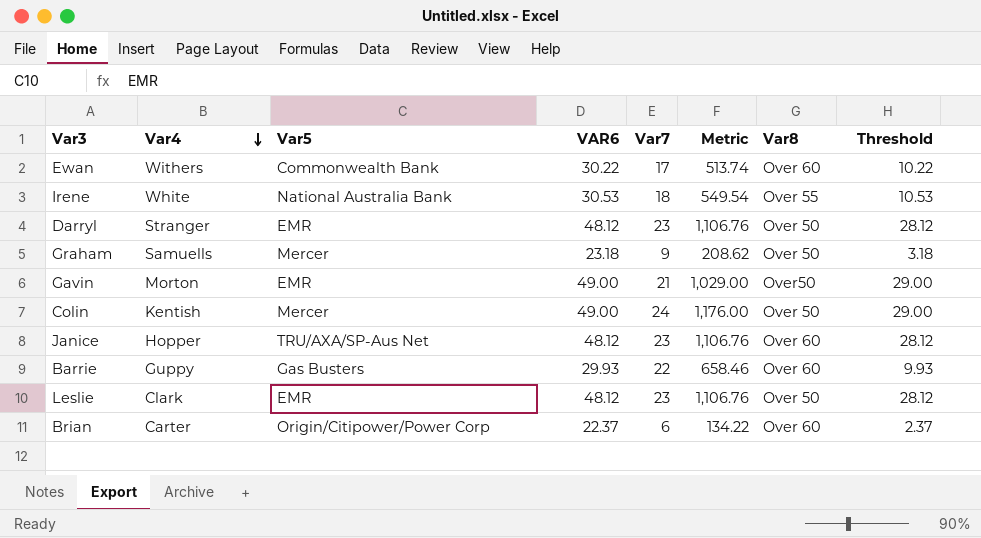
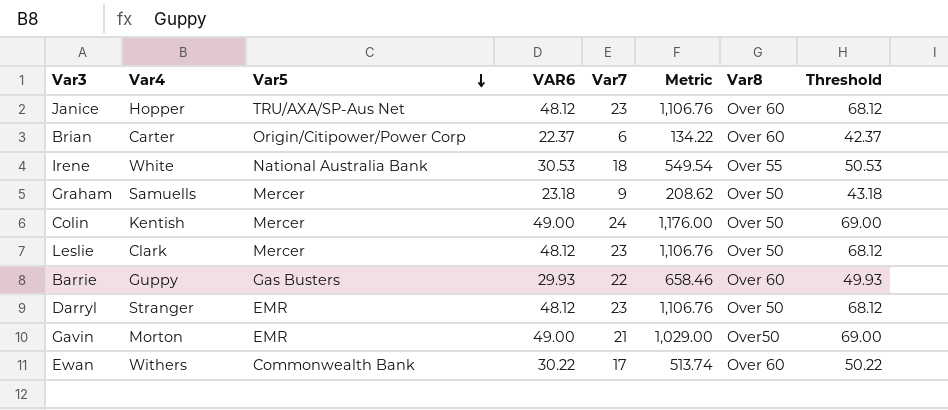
row order: Var4 descending -> Var5 descending
column Threshold | formula: [VAR6] - 20 -> [VAR6] + 20
Leslie | Var5: EMR -> Mercer

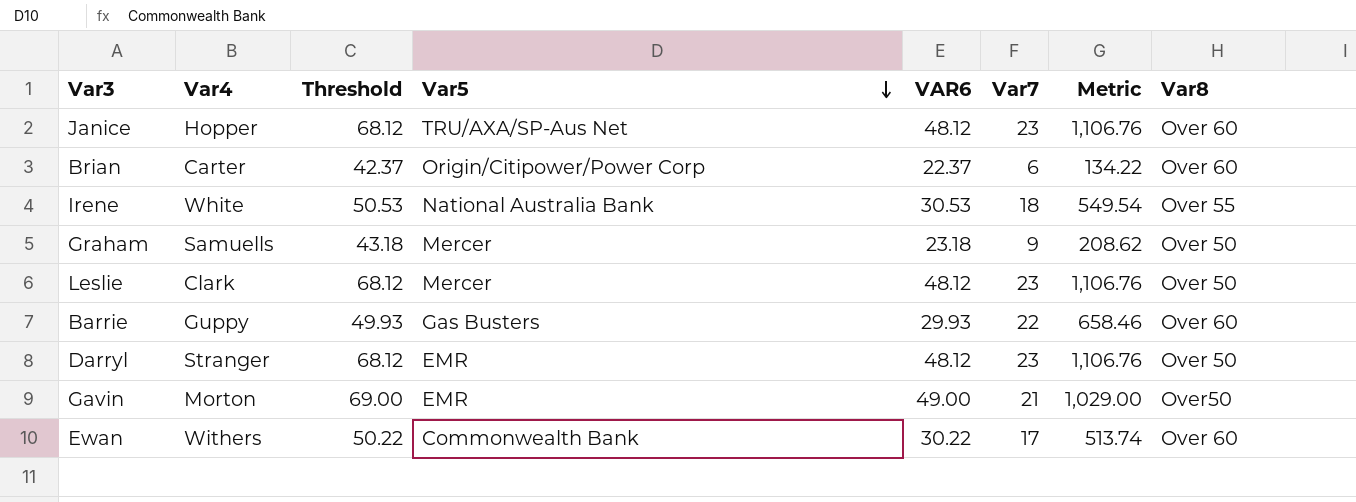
column Threshold | position: 8 -> 3
row Colin: Kentish | Mercer | 49.00 | 24 | 1,176.00 | Over 50 | 69.00 -> none

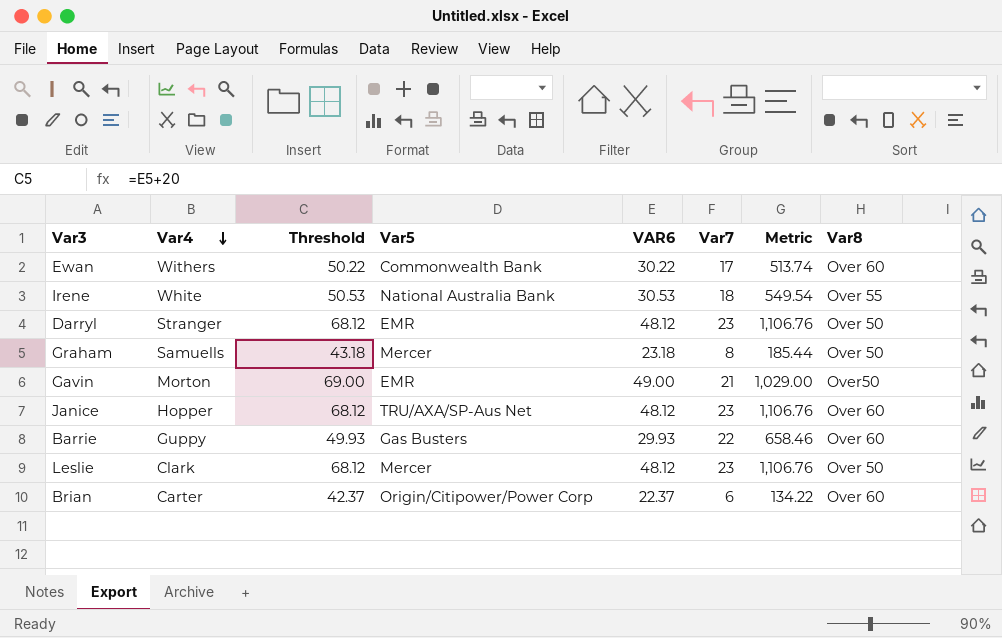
row order: Var5 descending -> Var4 descending
Graham | Var7: 9 -> 8
Graham | Metric: 208.62 -> 185.44

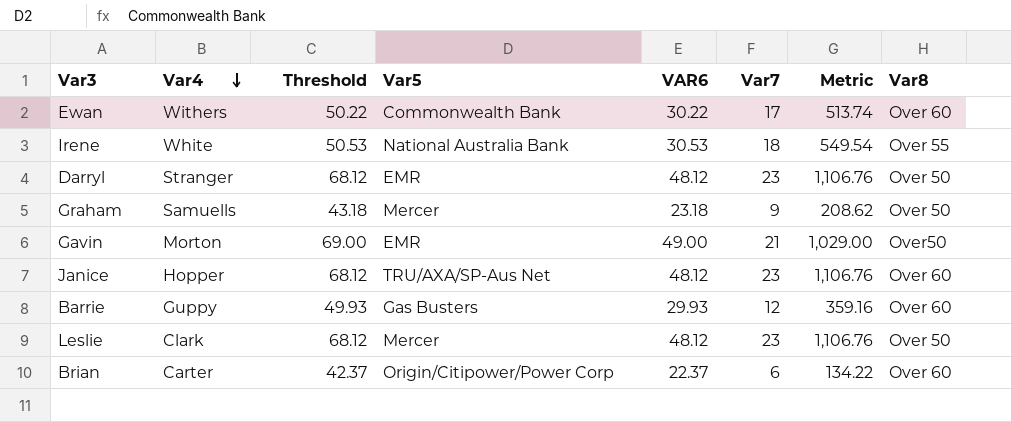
Graham | Var7: 8 -> 9
Graham | Metric: 185.44 -> 208.62
Barrie | Var7: 22 -> 12
Barrie | Metric: 658.46 -> 359.16

